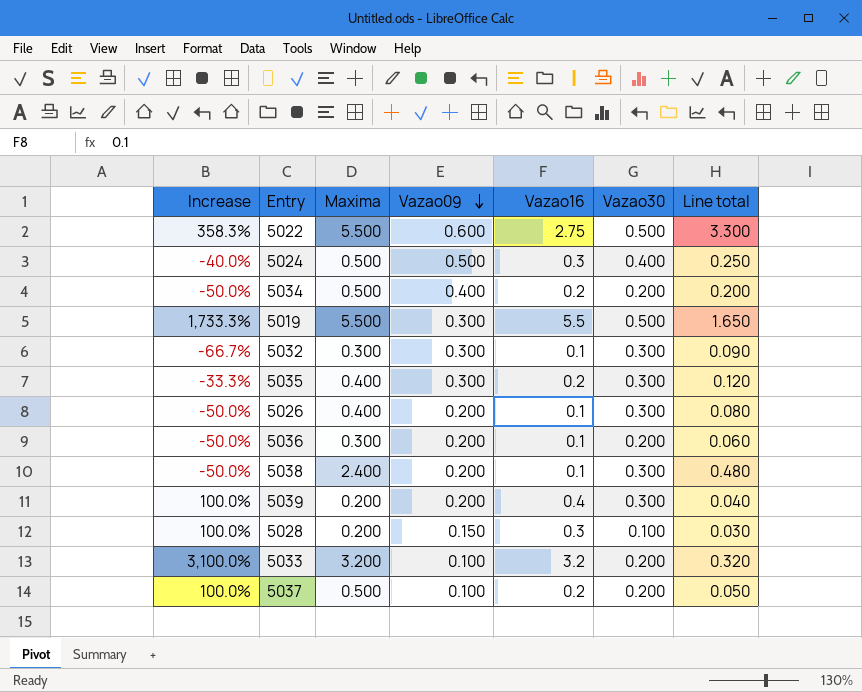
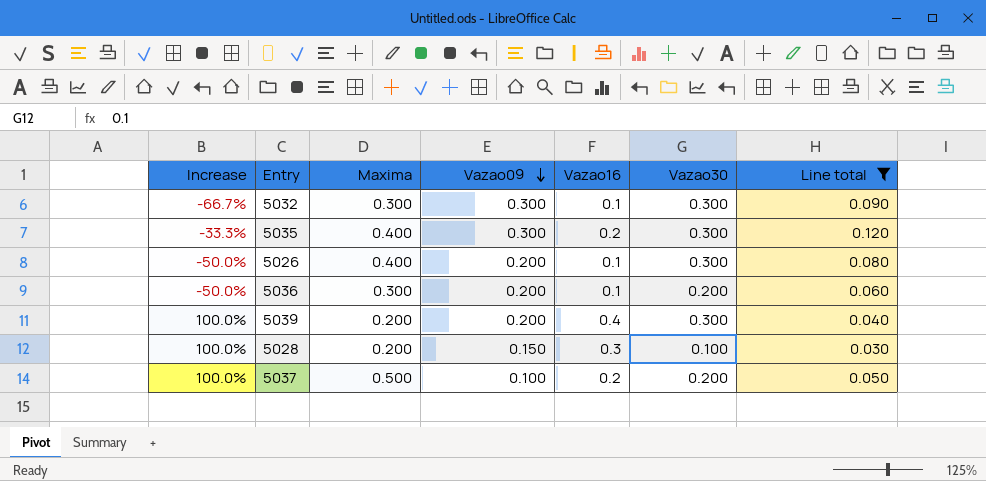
filter: none -> Line total <= 0.120

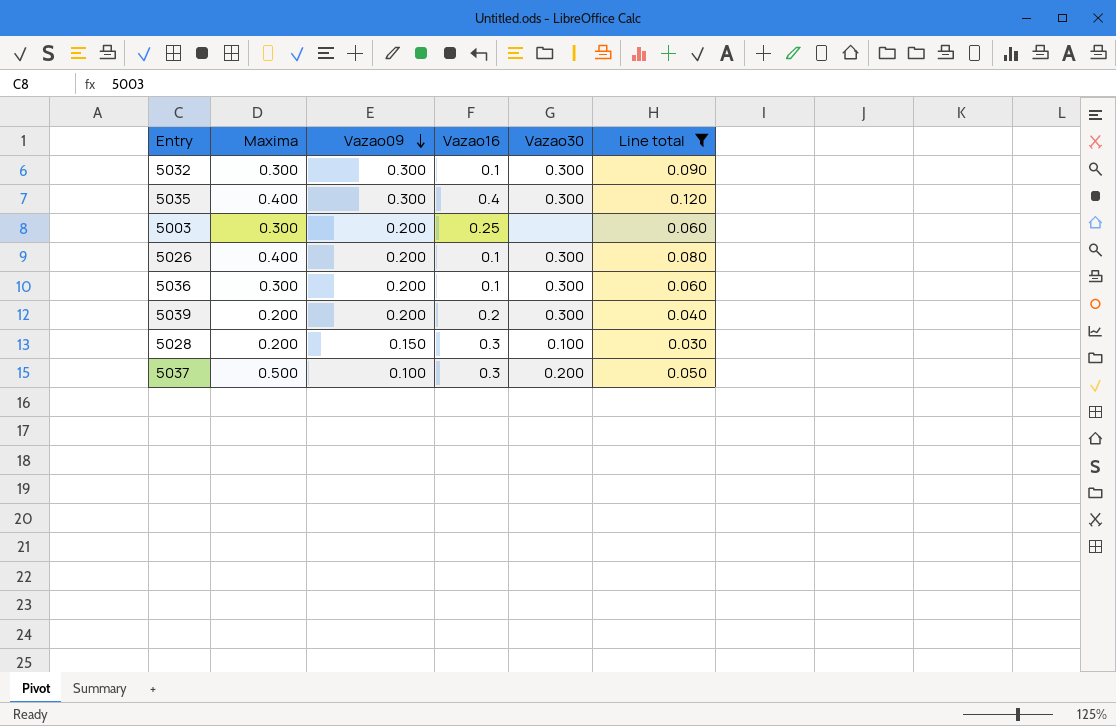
column Increase | formula: ([Vazao16] - [Vazao09]) / [Vazao09] -> none
5035 | Vazao16: 0.2 -> 0.4
row 5003: none -> 0.300 | 0.200 | 0.25 | none | 0.060
5036 | Vazao30: 0.200 -> 0.300
5039 | Vazao16: 0.4 -> 0.2
5037 | Vazao16: 0.2 -> 0.3

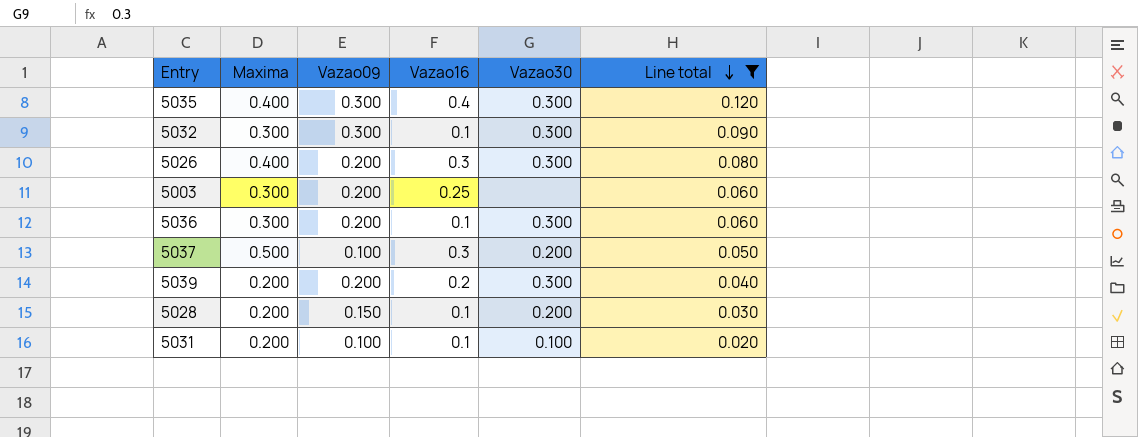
row order: Vazao09 descending -> Line total descending
5026 | Vazao16: 0.1 -> 0.3
5028 | Vazao16: 0.3 -> 0.1
5028 | Vazao30: 0.100 -> 0.200
row 5031: none -> 0.200 | 0.100 | 0.1 | 0.100 | 0.020

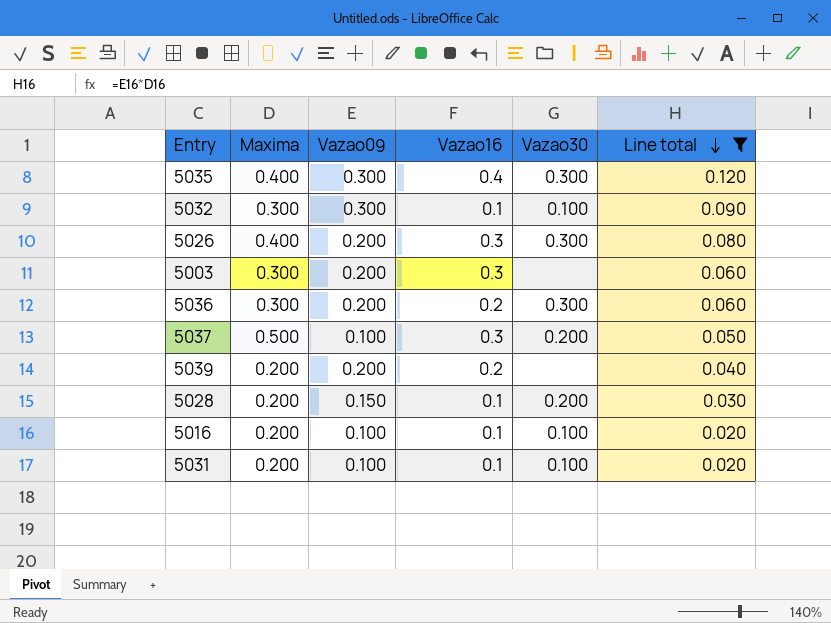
5032 | Vazao30: 0.300 -> 0.100
5003 | Vazao16: 0.25 -> 0.3
5036 | Vazao16: 0.1 -> 0.2
5039 | Vazao30: 0.300 -> none
row 5016: none -> 0.200 | 0.100 | 0.1 | 0.100 | 0.020

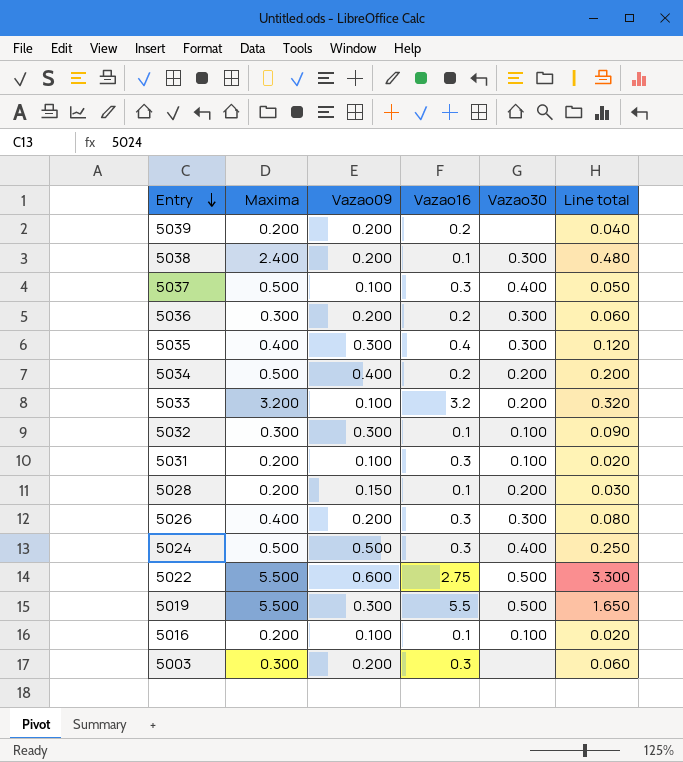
filter: Line total <= 0.120 -> none
row order: Line total descending -> Entry descending
5037 | Vazao30: 0.200 -> 0.400
5031 | Vazao16: 0.1 -> 0.3

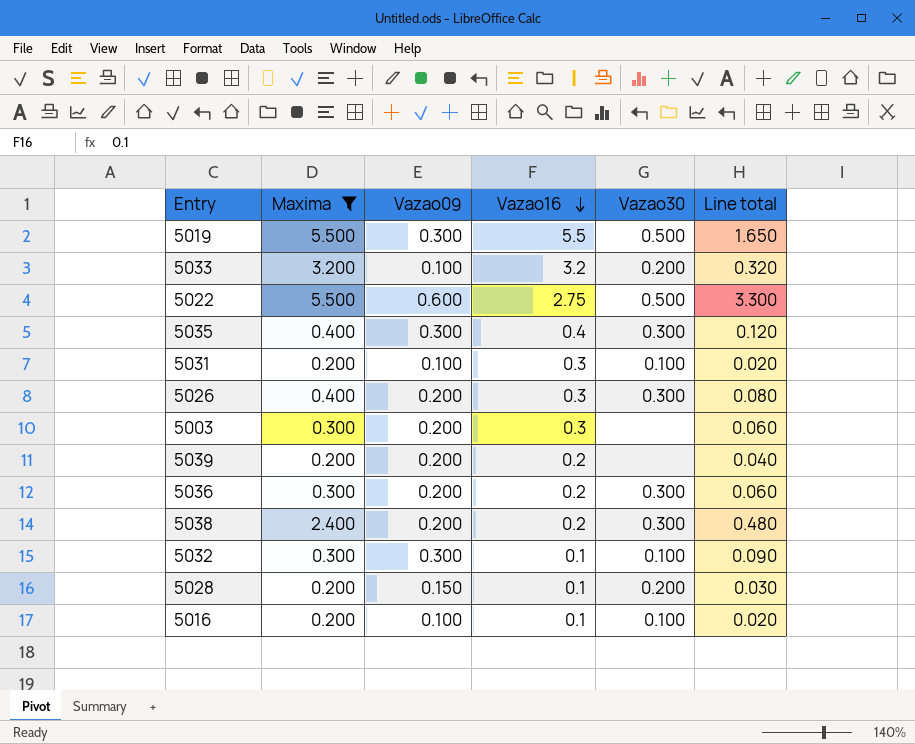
filter: none -> Maxima != 0.500
row order: Entry descending -> Vazao16 descending
5038 | Vazao16: 0.1 -> 0.2

